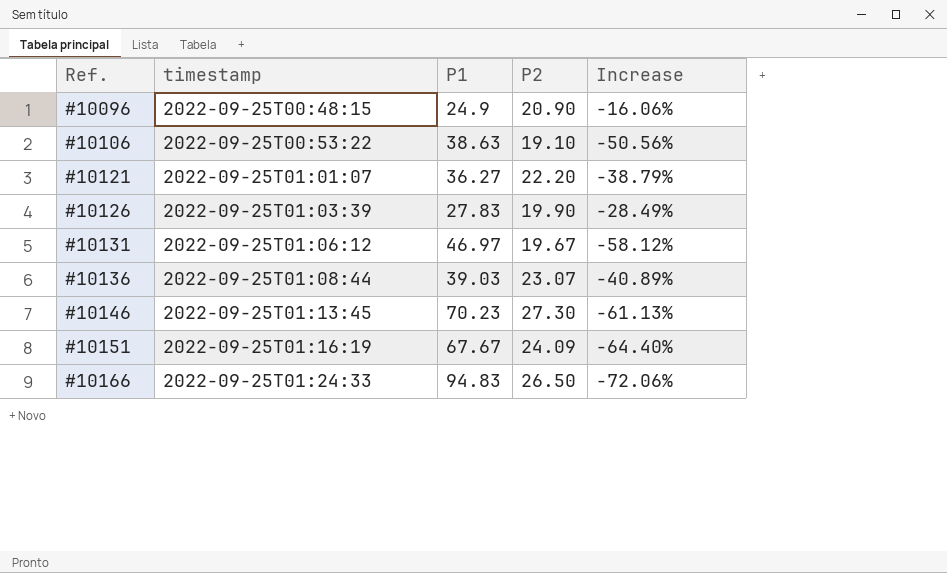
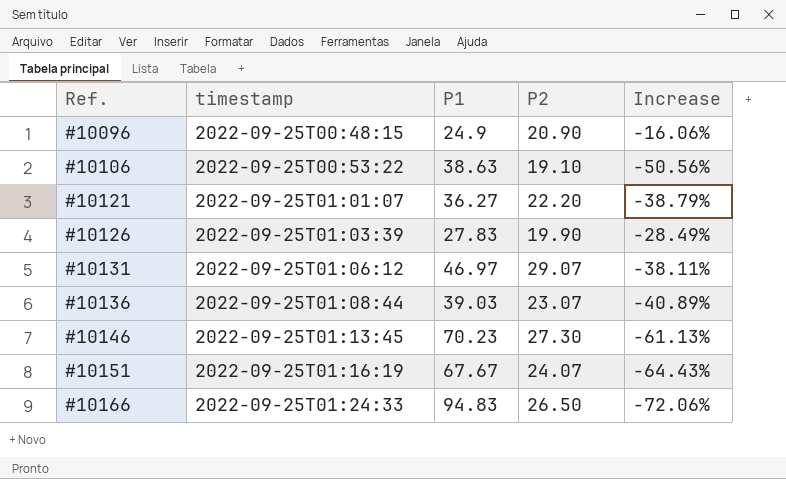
#10131 | P2: 19.67 -> 29.07
#10131 | Increase: -58.12% -> -38.11%
#10151 | P2: 24.09 -> 24.07
#10151 | Increase: -64.40% -> -64.43%

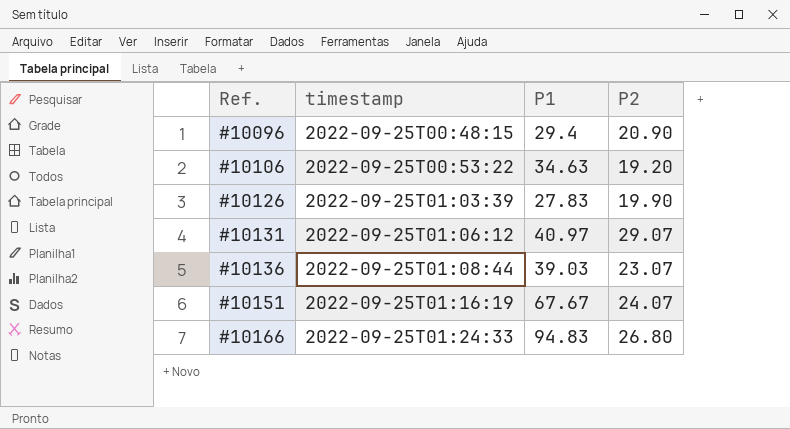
column Increase | formula: ([P2] - [P1]) / [P1] -> none
row #10121: 2022-09-25T01:01:07 | 36.27 | 22.20 | -38.79% -> none
row #10146: 2022-09-25T01:13:45 | 70.23 | 27.30 | -61.13% -> none
#10096 | P1: 24.9 -> 29.4
#10106 | P1: 38.63 -> 34.63
#10106 | P2: 19.10 -> 19.20
#10131 | P1: 46.97 -> 40.97
#10166 | P2: 26.50 -> 26.80

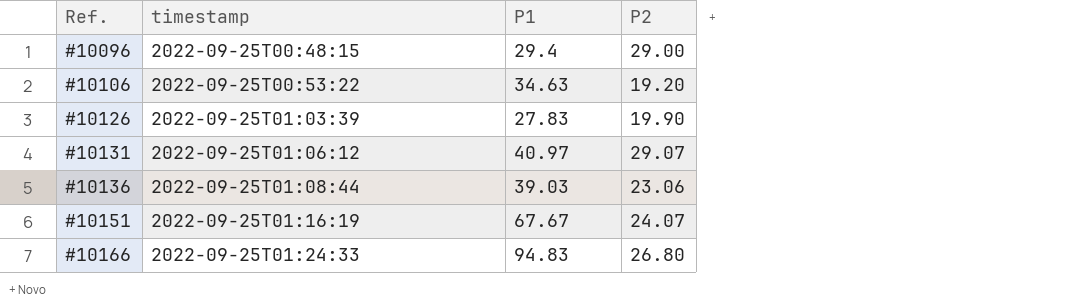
#10096 | P2: 20.90 -> 29.00
#10136 | P2: 23.07 -> 23.06

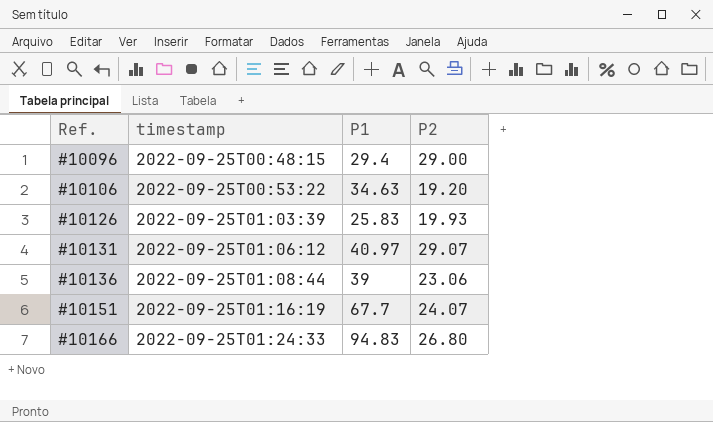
#10126 | P1: 27.83 -> 25.83
#10126 | P2: 19.90 -> 19.93
#10136 | P1: 39.03 -> 39
#10151 | P1: 67.67 -> 67.7

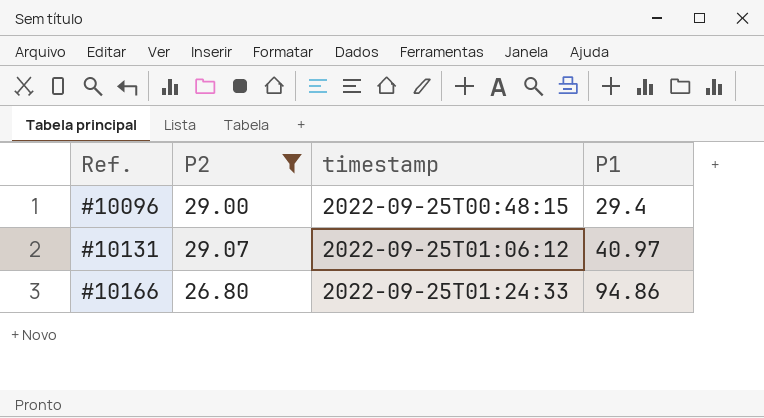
filter: none -> P2 >= 26.80
column P2 | position: 4 -> 2
#10166 | P1: 94.83 -> 94.86

